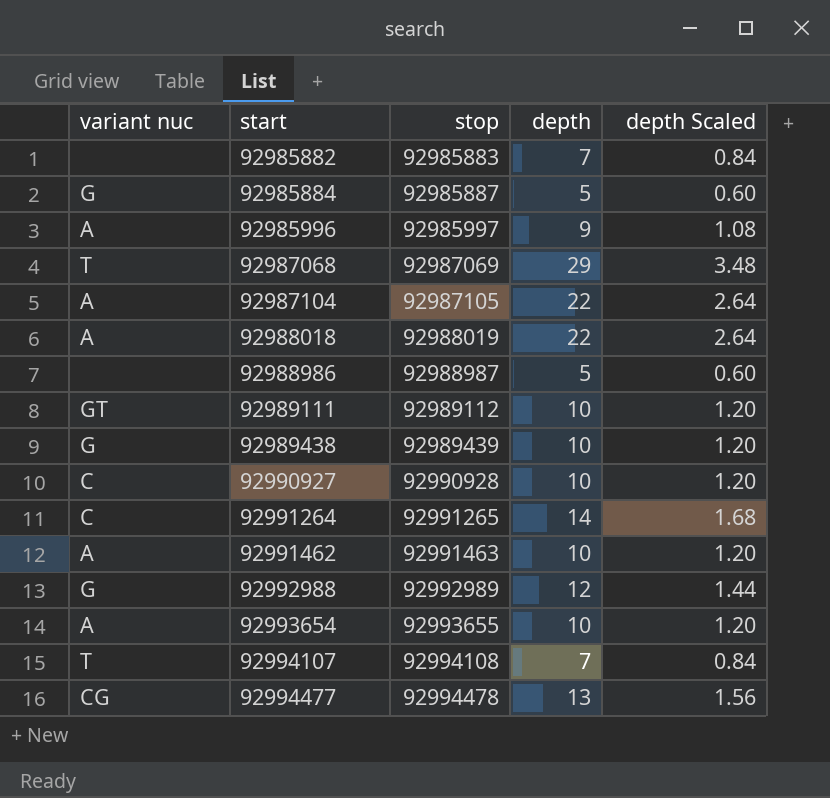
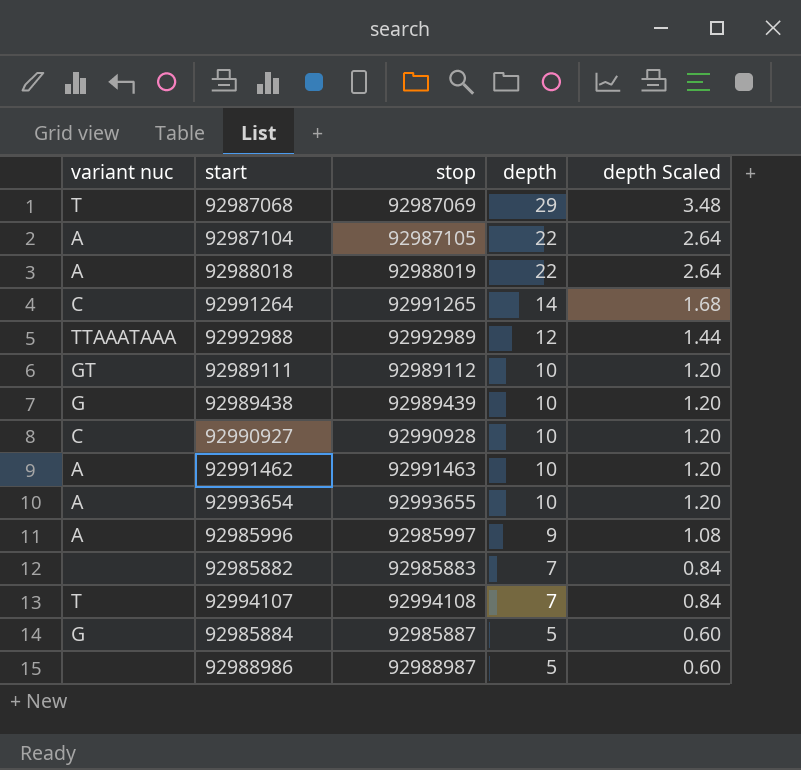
row order: start ascending -> depth descending
row 92994477: CG | 92994478 | 13 | 1.56 -> none
92992988 | variant nuc: G -> TTAAATAAA

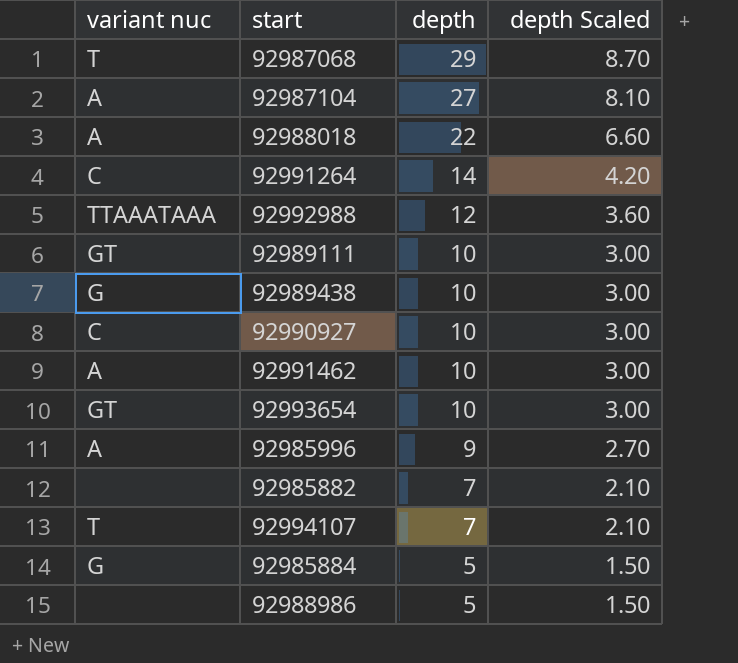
column stop | position: 3 -> none
column depth Scaled | formula: [depth] * 0.12 -> [depth] * 0.3
92987104 | depth: 22 -> 27
92993654 | variant nuc: A -> GT

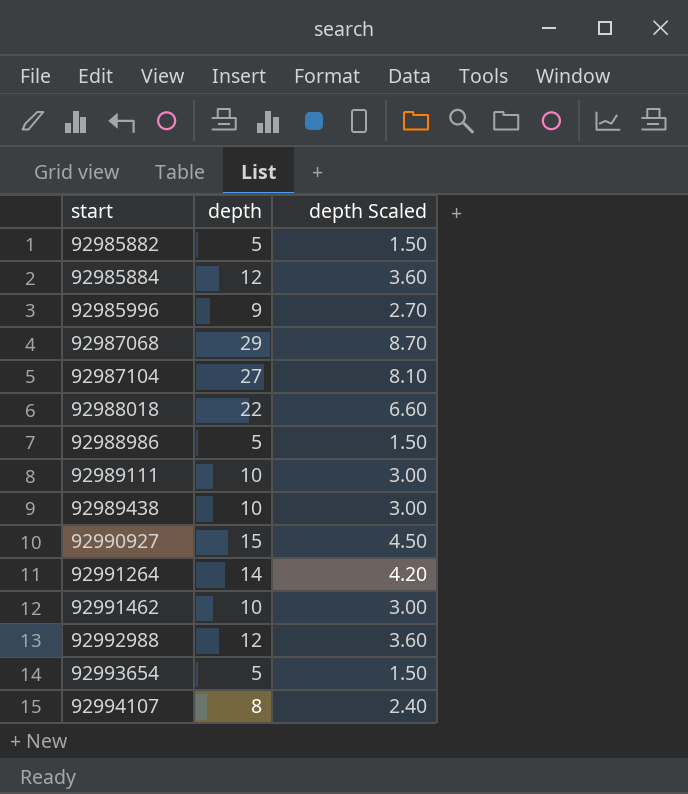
row order: depth descending -> start ascending
column variant nuc | position: 1 -> none
92985882 | depth: 7 -> 5
92985882 | depth Scaled: 2.10 -> 1.50
92985884 | depth: 5 -> 12
92985884 | depth Scaled: 1.50 -> 3.60
92990927 | depth: 10 -> 15
92990927 | depth Scaled: 3.00 -> 4.50
92993654 | depth: 10 -> 5
92993654 | depth Scaled: 3.00 -> 1.50
92994107 | depth: 7 -> 8
92994107 | depth Scaled: 2.10 -> 2.40

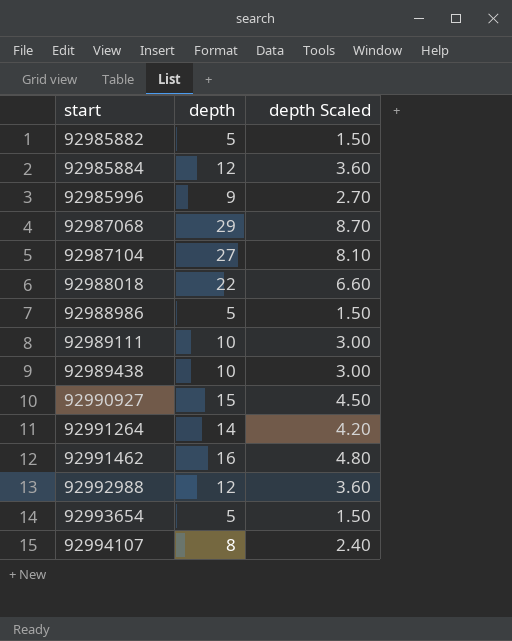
92991462 | depth: 10 -> 16
92991462 | depth Scaled: 3.00 -> 4.80

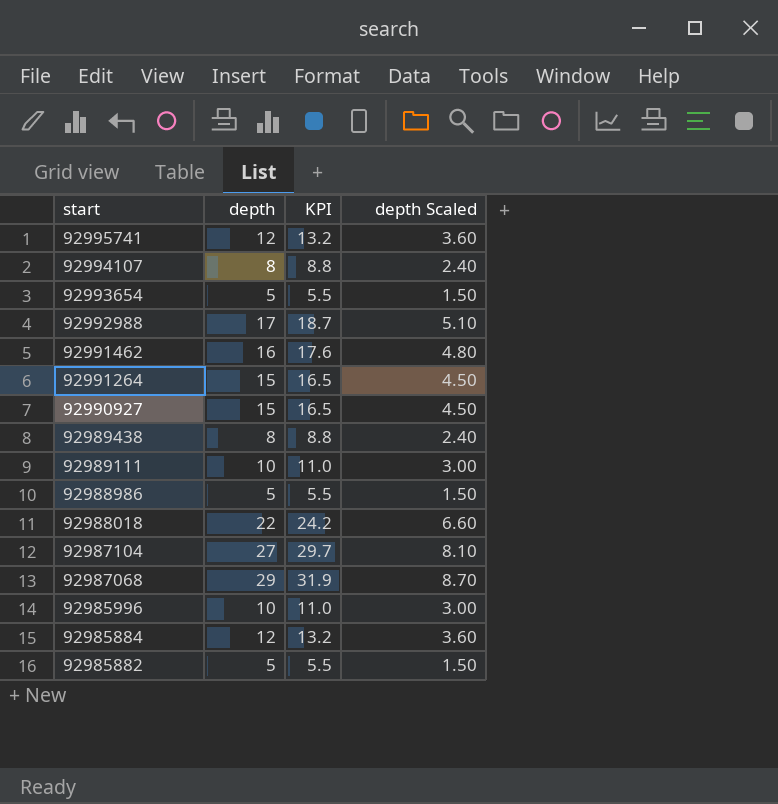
row order: start ascending -> start descending
column KPI | formula: none -> [depth] * 1.1
row 92995741: none -> 12 | 13.2 | 3.60
92992988 | depth: 12 -> 17
92992988 | depth Scaled: 3.60 -> 5.10
92991264 | depth: 14 -> 15
92991264 | depth Scaled: 4.20 -> 4.50
92989438 | depth: 10 -> 8
92989438 | depth Scaled: 3.00 -> 2.40
92985996 | depth: 9 -> 10
92985996 | depth Scaled: 2.70 -> 3.00

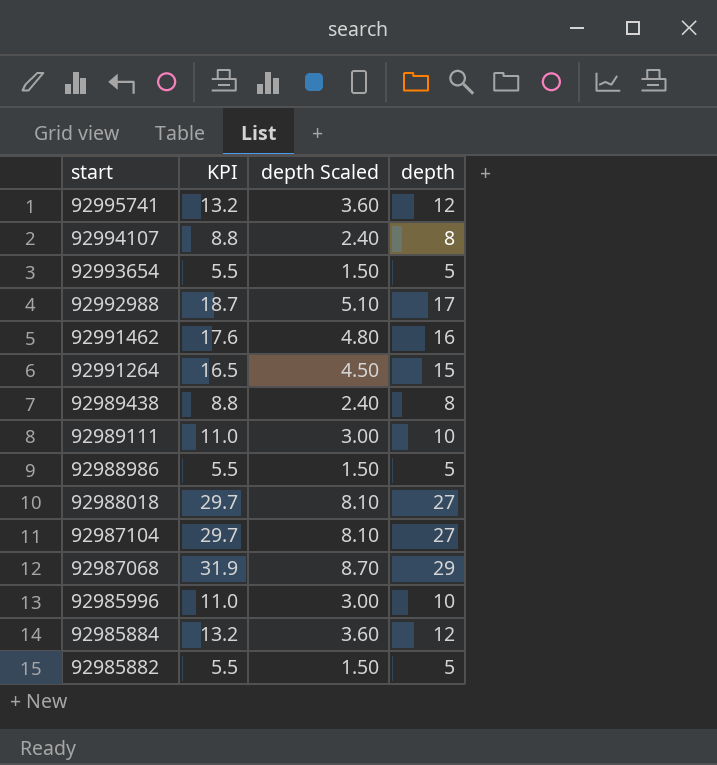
column depth | position: 2 -> 4
row 92990927: 15 | 16.5 | 4.50 -> none
92988018 | KPI: 24.2 -> 29.7
92988018 | depth Scaled: 6.60 -> 8.10
92988018 | depth: 22 -> 27

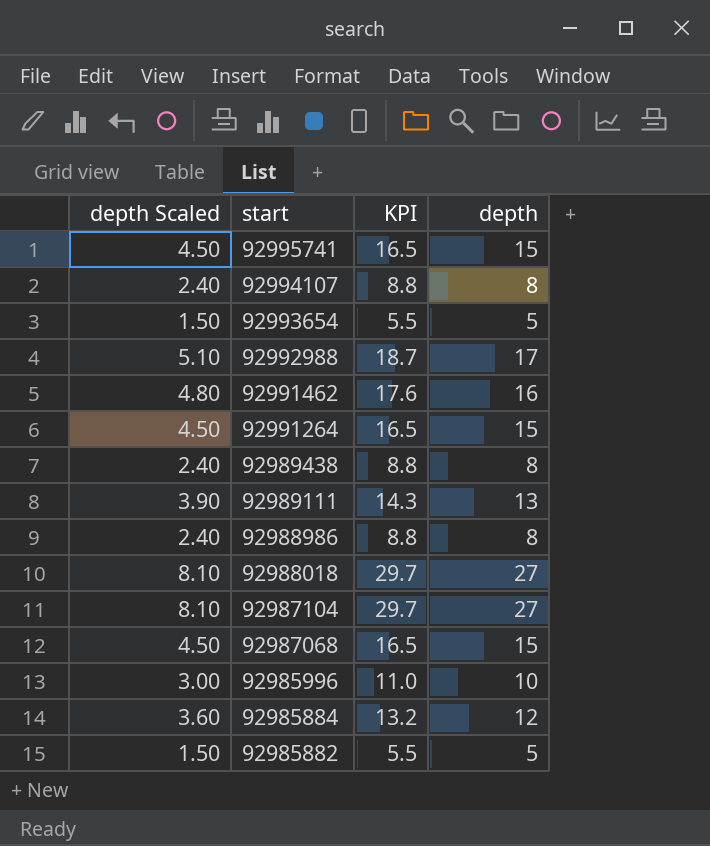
column depth Scaled | position: 3 -> 1
92995741 | depth Scaled: 3.60 -> 4.50
92995741 | KPI: 13.2 -> 16.5
92995741 | depth: 12 -> 15
92989111 | depth Scaled: 3.00 -> 3.90
92989111 | KPI: 11.0 -> 14.3
92989111 | depth: 10 -> 13
92988986 | depth Scaled: 1.50 -> 2.40
92988986 | KPI: 5.5 -> 8.8
92988986 | depth: 5 -> 8
92987068 | depth Scaled: 8.70 -> 4.50
92987068 | KPI: 31.9 -> 16.5
92987068 | depth: 29 -> 15

